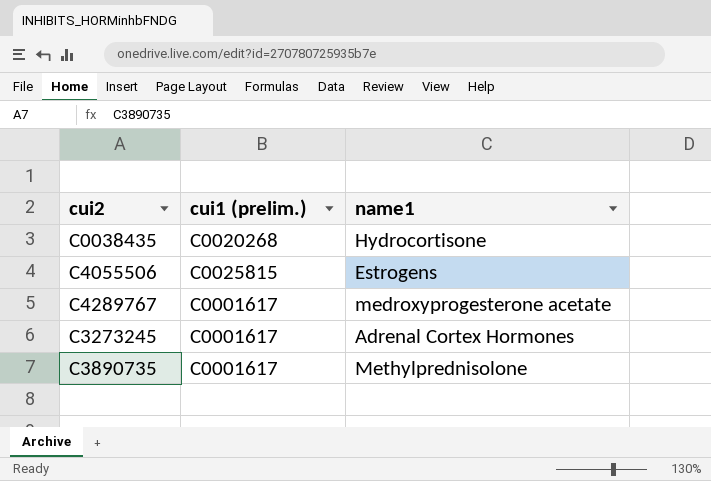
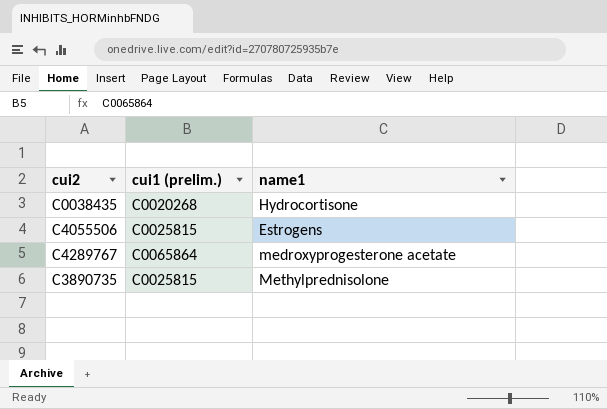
row C3273245: C0001617 | Adrenal Cortex Hormones -> none
C4289767 | cui1 (prelim.): C0001617 -> C0065864
C3890735 | cui1 (prelim.): C0001617 -> C0025815

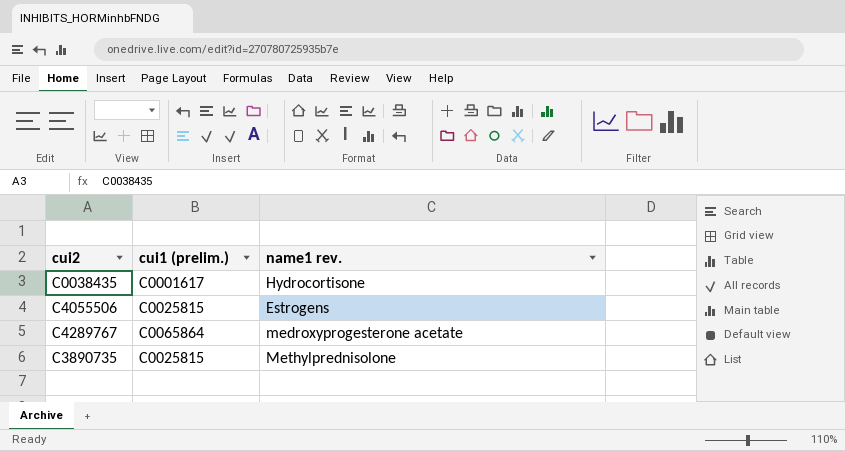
column name: name1 -> name1 rev.
C0038435 | cui1 (prelim.): C0020268 -> C0001617

